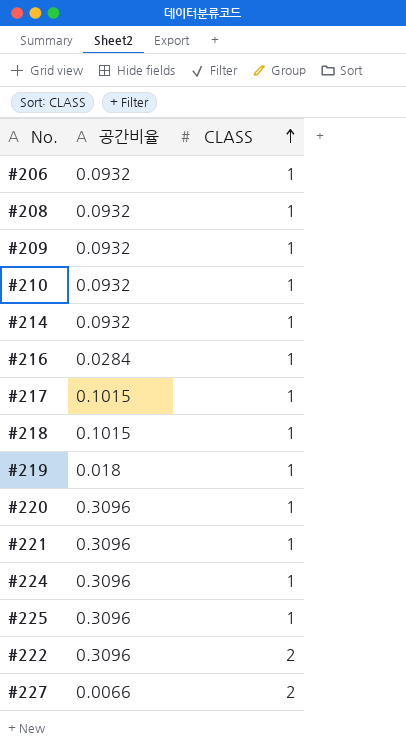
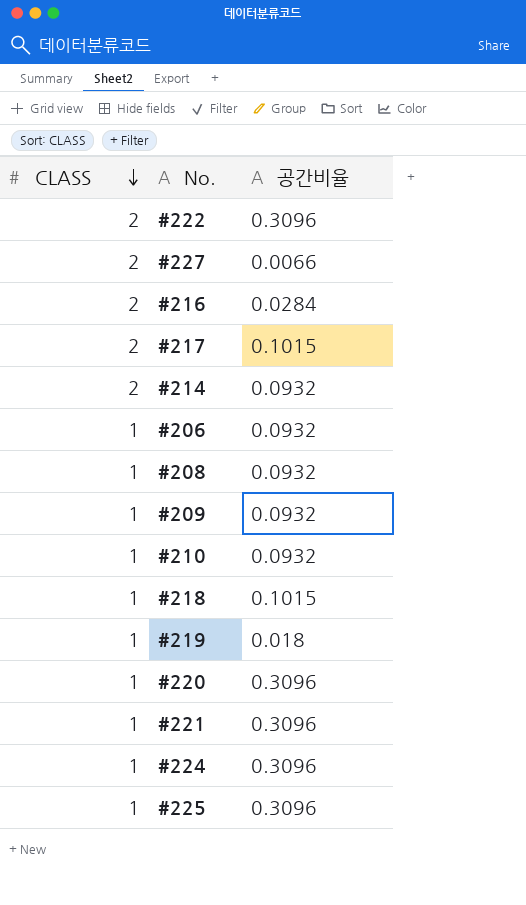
row order: CLASS ascending -> CLASS descending
column CLASS | position: 3 -> 1
#216 | CLASS: 1 -> 2
#217 | CLASS: 1 -> 2
#214 | CLASS: 1 -> 2

